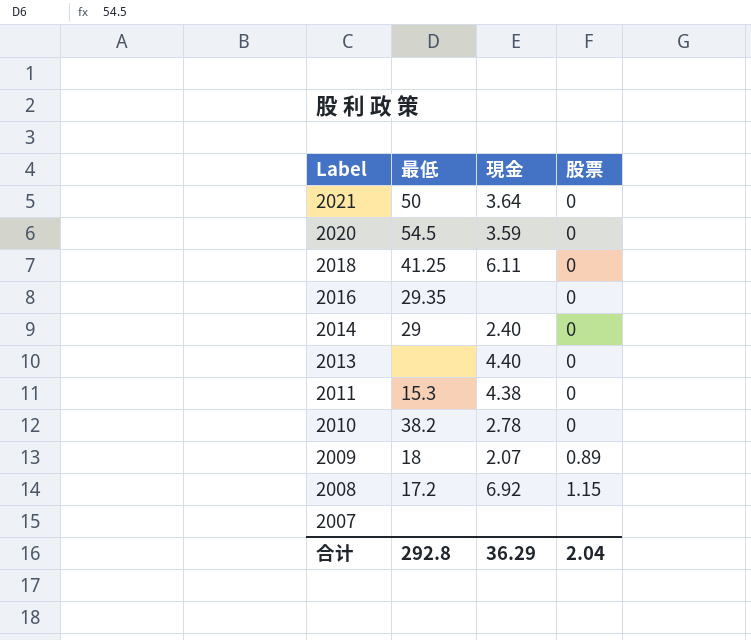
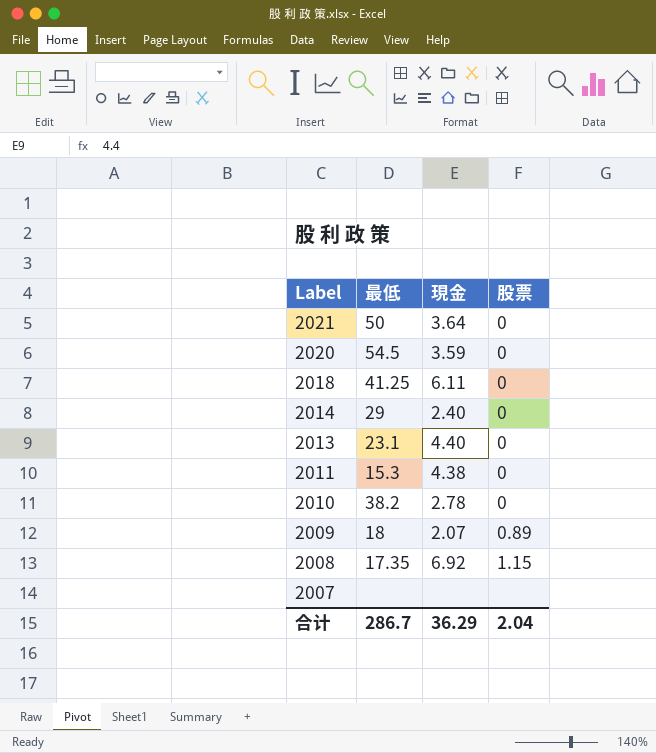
row 2016: 29.35 | none | 0 -> none
2013 | 最低: none -> 23.1
2008 | 最低: 17.2 -> 17.35
合计 | 最低: 292.8 -> 286.7

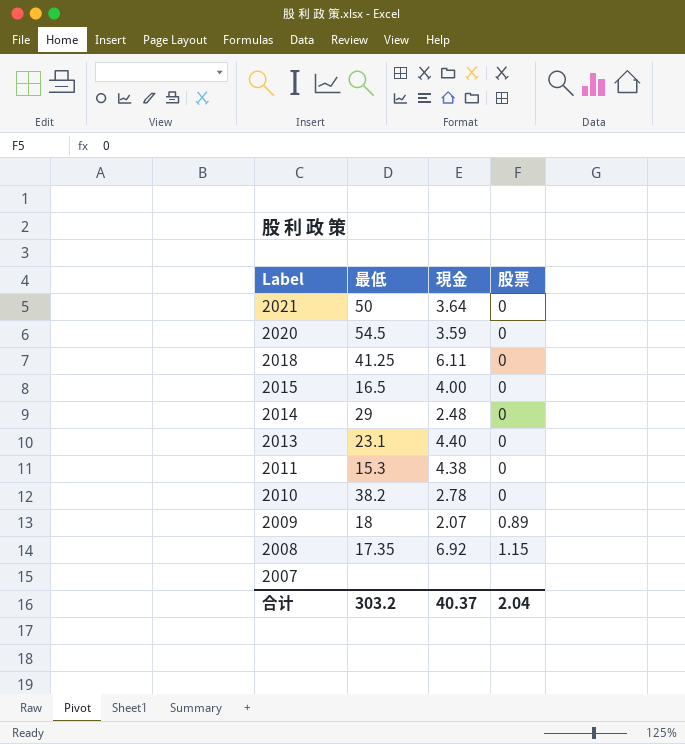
row 2015: none -> 16.5 | 4.00 | 0
2014 | 現金: 2.40 -> 2.48
合计 | 最低: 286.7 -> 303.2
合计 | 現金: 36.29 -> 40.37

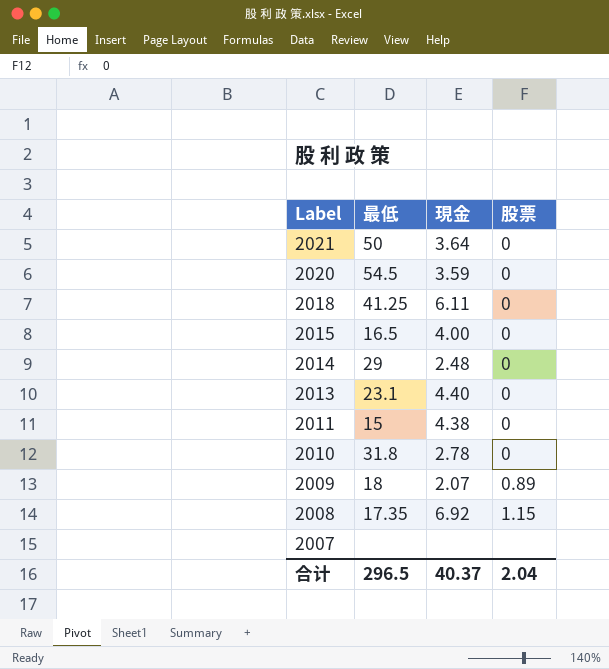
2011 | 最低: 15.3 -> 15
2010 | 最低: 38.2 -> 31.8
合计 | 最低: 303.2 -> 296.5

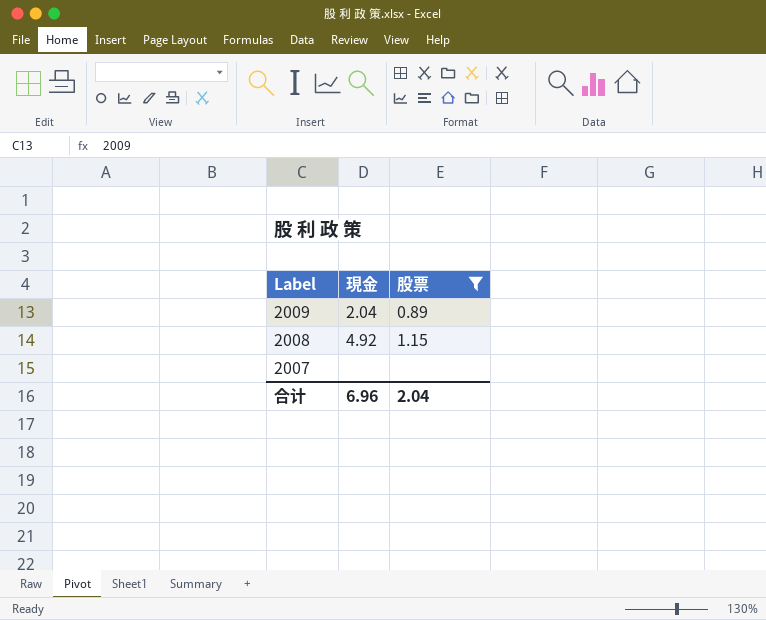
filter: none -> 股票 != 0
column 最低 | position: 2 -> none
2009 | 現金: 2.07 -> 2.04
2008 | 現金: 6.92 -> 4.92
合计 | 現金: 40.37 -> 6.96

